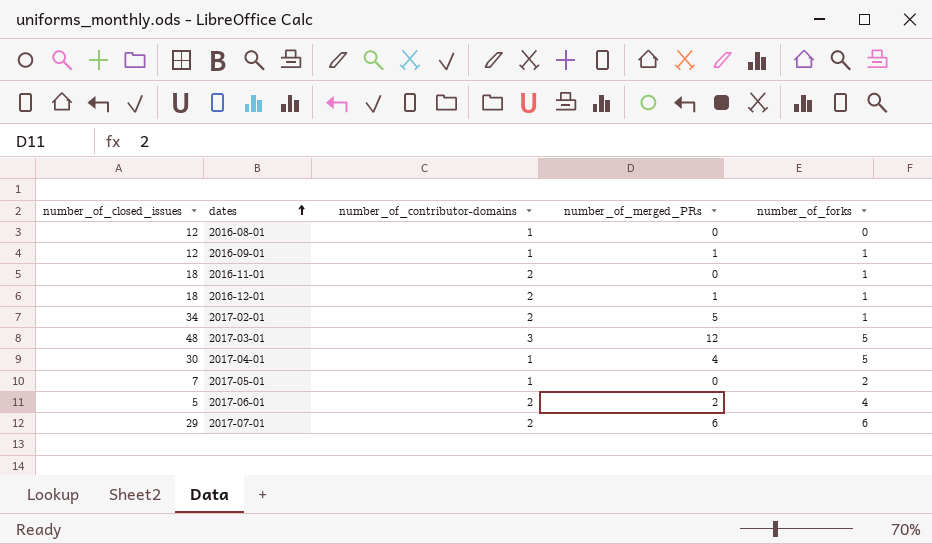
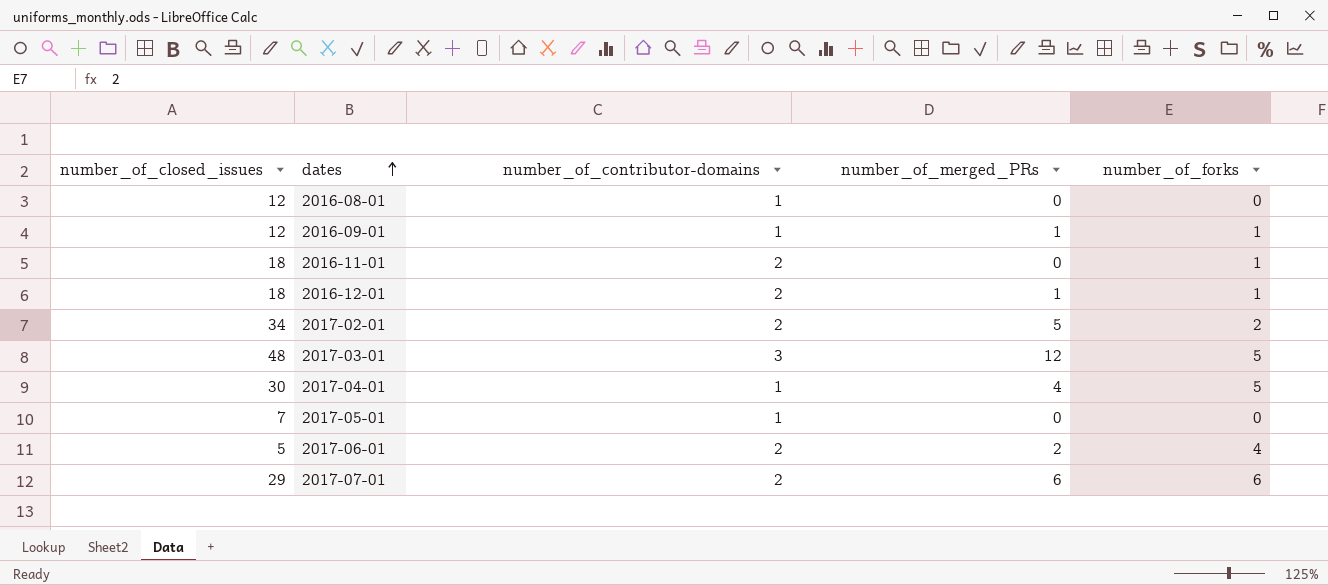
2017-02-01 | number_of_forks: 1 -> 2
2017-05-01 | number_of_forks: 2 -> 0

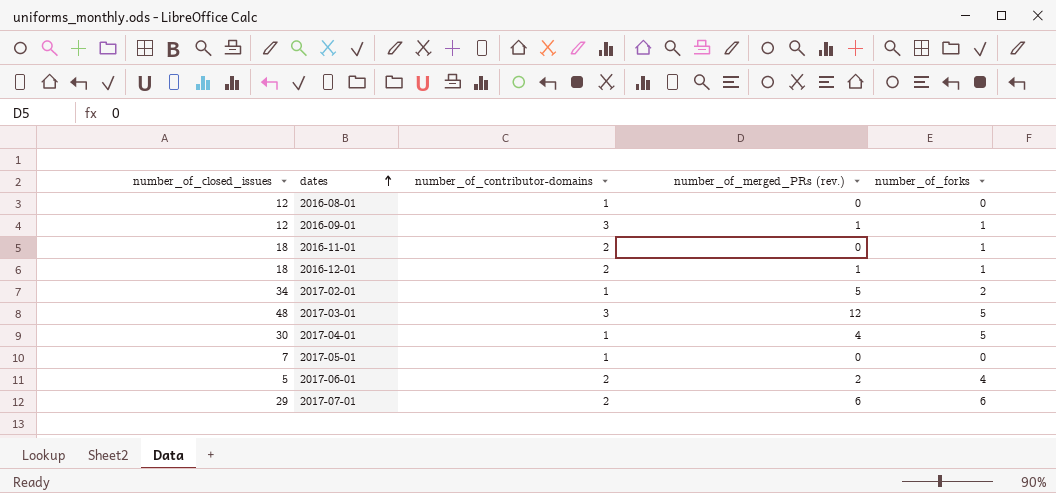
column name: number_of_merged_PRs -> number_of_merged_PRs (rev.)
2016-09-01 | number_of_contributor-domains: 1 -> 3
2017-02-01 | number_of_contributor-domains: 2 -> 1

